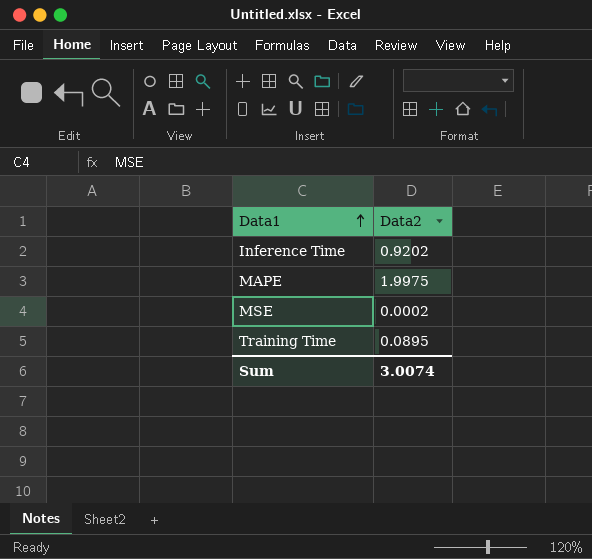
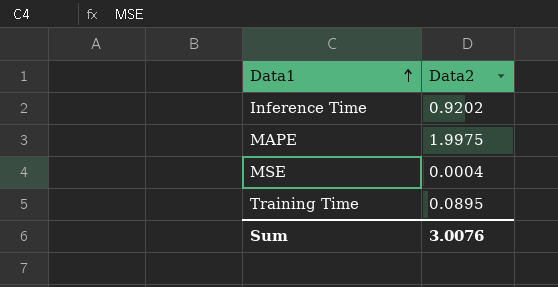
MSE | Data2: 0.0002 -> 0.0004
Sum | Data2: 3.0074 -> 3.0076

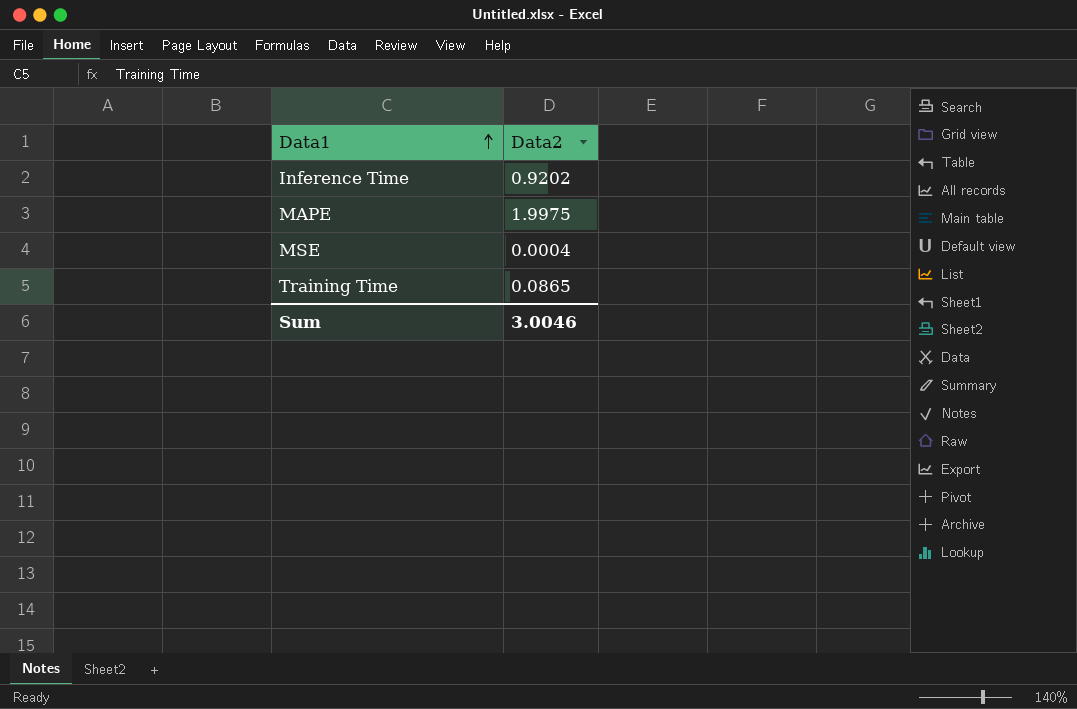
Training Time | Data2: 0.0895 -> 0.0865
Sum | Data2: 3.0076 -> 3.0046

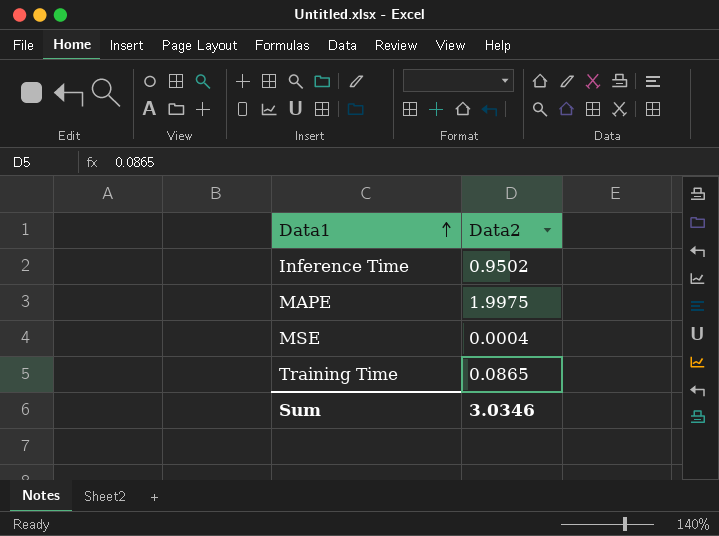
Inference Time | Data2: 0.9202 -> 0.9502
Sum | Data2: 3.0046 -> 3.0346

